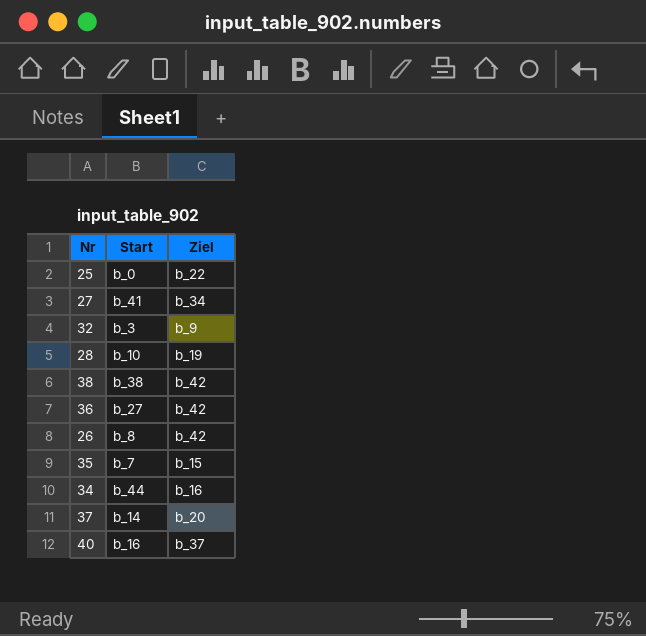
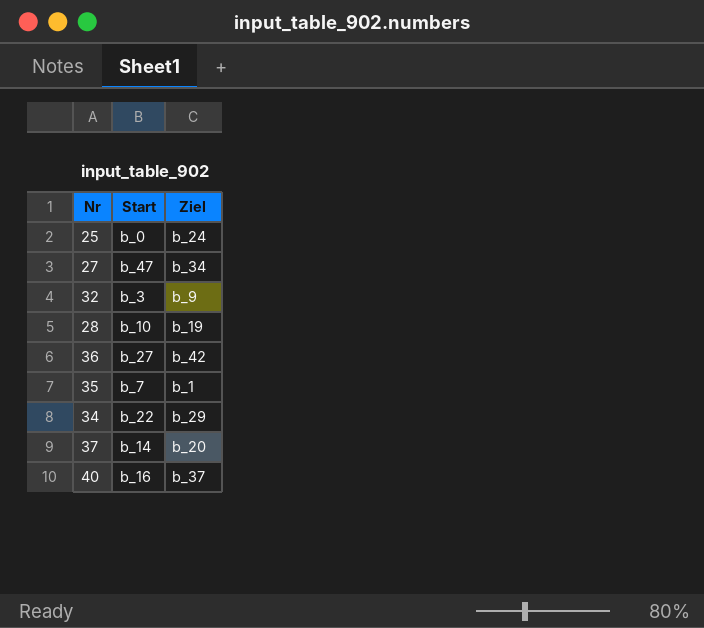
row 38: b_38 | b_42 -> none
row 26: b_8 | b_42 -> none
25 | Ziel: b_22 -> b_24
27 | Start: b_41 -> b_47
35 | Ziel: b_15 -> b_1
34 | Start: b_44 -> b_22
34 | Ziel: b_16 -> b_29

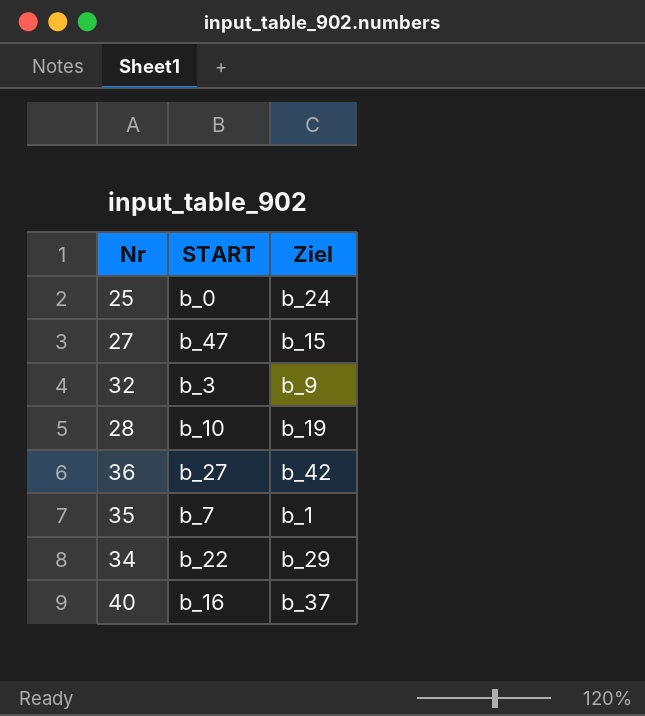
column name: Start -> START
row 37: b_14 | b_20 -> none
27 | Ziel: b_34 -> b_15

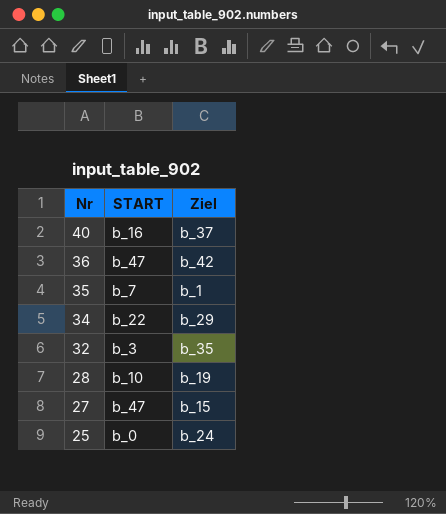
row order: none -> Nr descending
36 | START: b_27 -> b_47
32 | Ziel: b_9 -> b_35

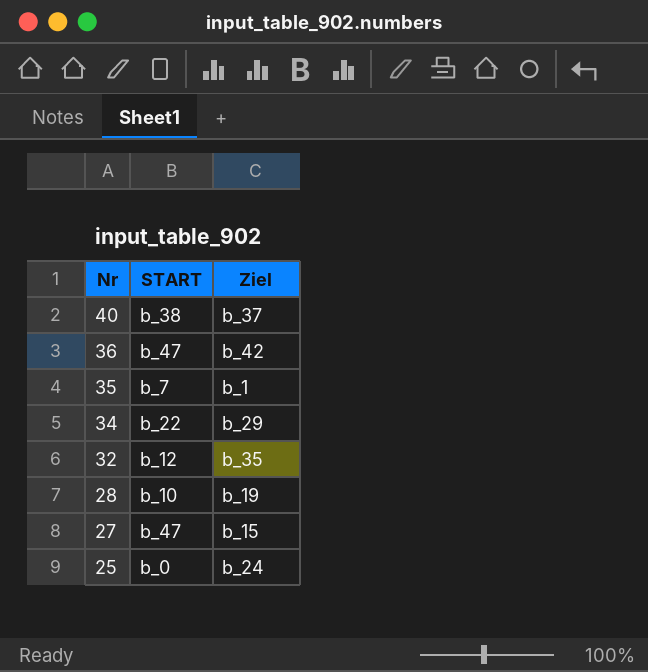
40 | START: b_16 -> b_38
32 | START: b_3 -> b_12

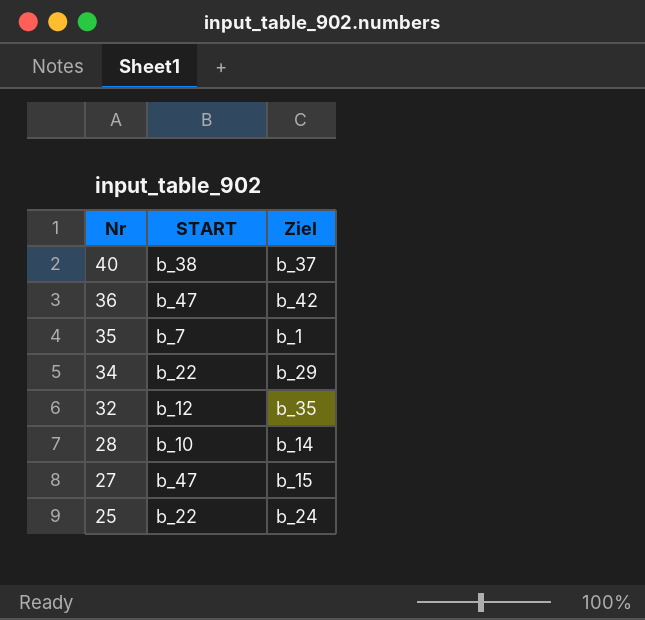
28 | Ziel: b_19 -> b_14
25 | START: b_0 -> b_22

